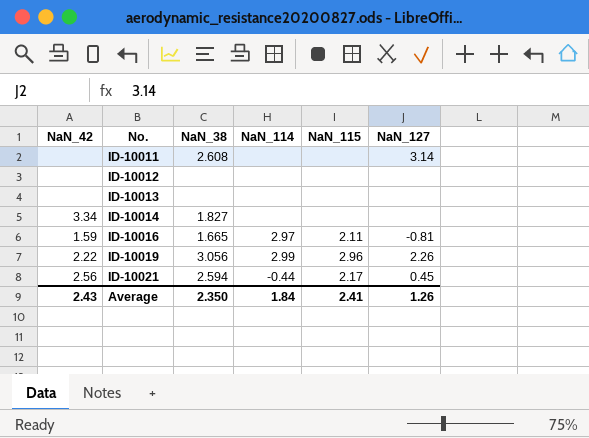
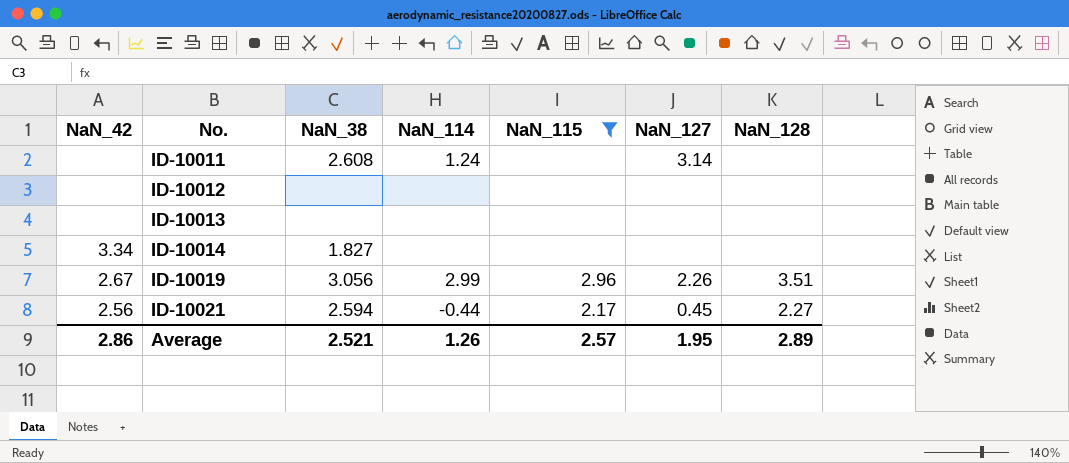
filter: none -> NaN_115 != 2.11
column NaN_128 | position: none -> 7
ID-10011 | NaN_114: none -> 1.24
ID-10019 | NaN_42: 2.22 -> 2.67
Average | NaN_42: 2.43 -> 2.86
Average | NaN_38: 2.350 -> 2.521
Average | NaN_114: 1.84 -> 1.26
Average | NaN_115: 2.41 -> 2.57
Average | NaN_127: 1.26 -> 1.95

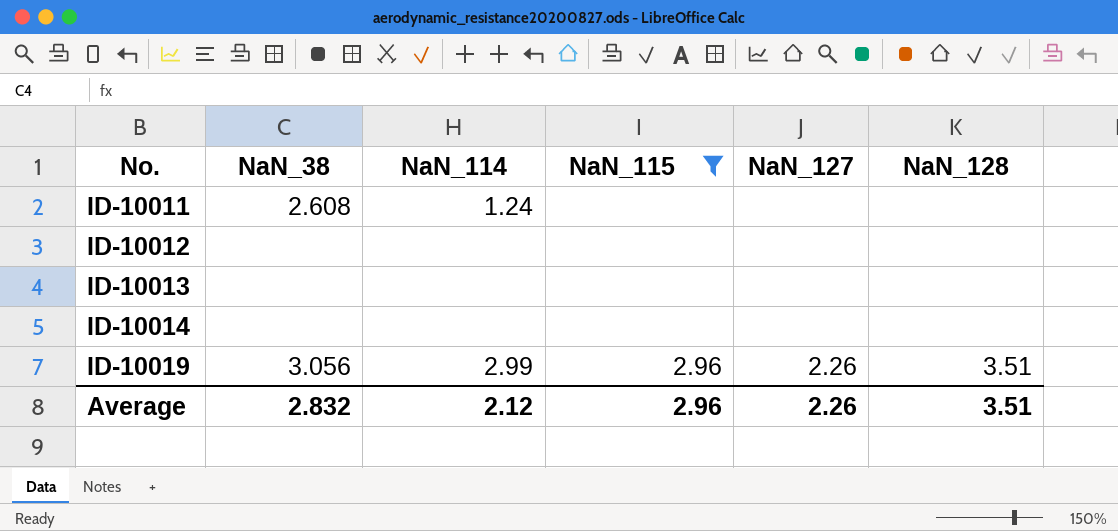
column NaN_42 | position: 1 -> none
row ID-10021: 2.56 | 2.594 | -0.44 | 2.17 | 0.45 | 2.27 -> none
ID-10011 | NaN_127: 3.14 -> none
ID-10014 | NaN_38: 1.827 -> none
Average | NaN_38: 2.521 -> 2.832
Average | NaN_114: 1.26 -> 2.12
Average | NaN_115: 2.57 -> 2.96
Average | NaN_127: 1.95 -> 2.26
Average | NaN_128: 2.89 -> 3.51

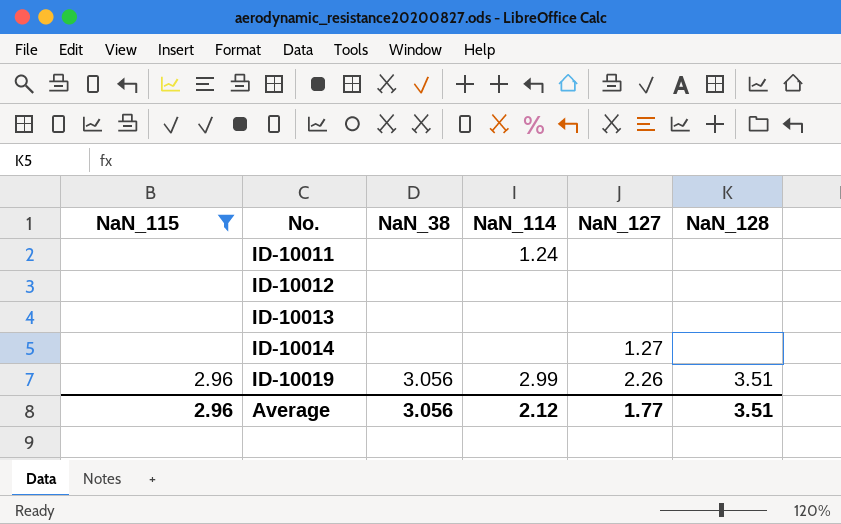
column NaN_115 | position: 4 -> 1
ID-10011 | NaN_38: 2.608 -> none
ID-10014 | NaN_127: none -> 1.27
Average | NaN_38: 2.832 -> 3.056
Average | NaN_127: 2.26 -> 1.77

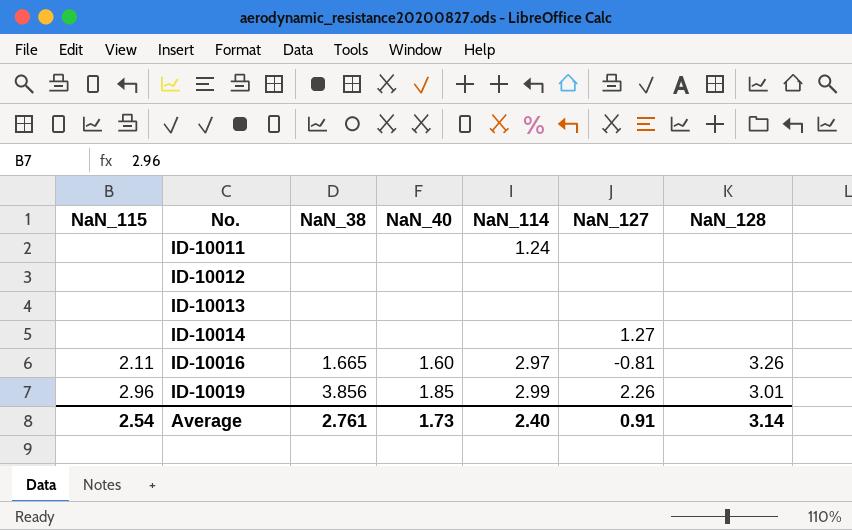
filter: NaN_115 != 2.11 -> none
column NaN_40 | position: none -> 4
ID-10019 | NaN_38: 3.056 -> 3.856
ID-10019 | NaN_128: 3.51 -> 3.01
Average | NaN_115: 2.96 -> 2.54
Average | NaN_38: 3.056 -> 2.761
Average | NaN_114: 2.12 -> 2.40
Average | NaN_127: 1.77 -> 0.91
Average | NaN_128: 3.51 -> 3.14

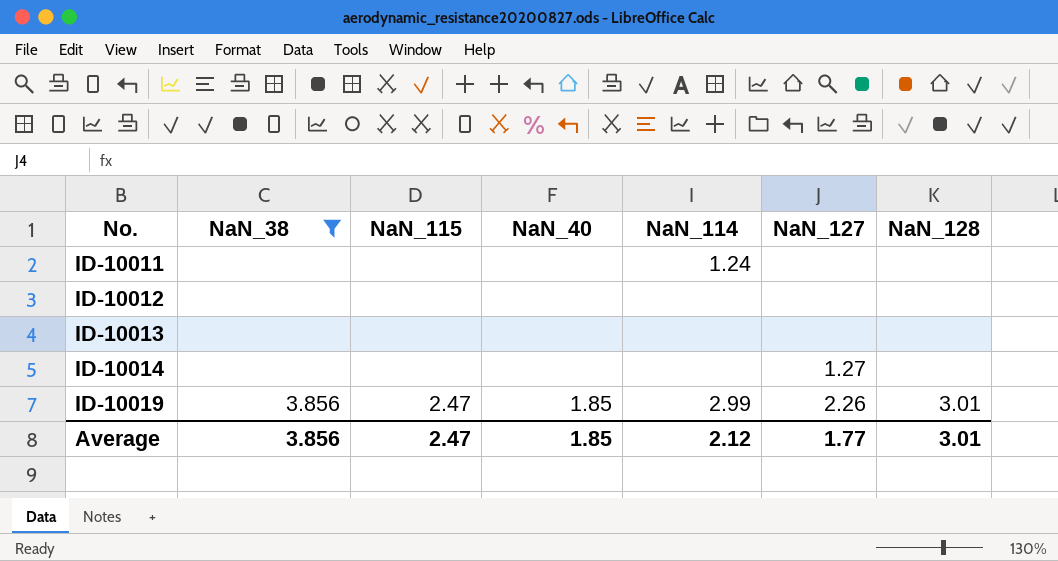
filter: none -> NaN_38 != 1.665
column NaN_115 | position: 1 -> 3
ID-10019 | NaN_115: 2.96 -> 2.47
Average | NaN_38: 2.761 -> 3.856
Average | NaN_115: 2.54 -> 2.47
Average | NaN_40: 1.73 -> 1.85
Average | NaN_114: 2.40 -> 2.12
Average | NaN_127: 0.91 -> 1.77
Average | NaN_128: 3.14 -> 3.01

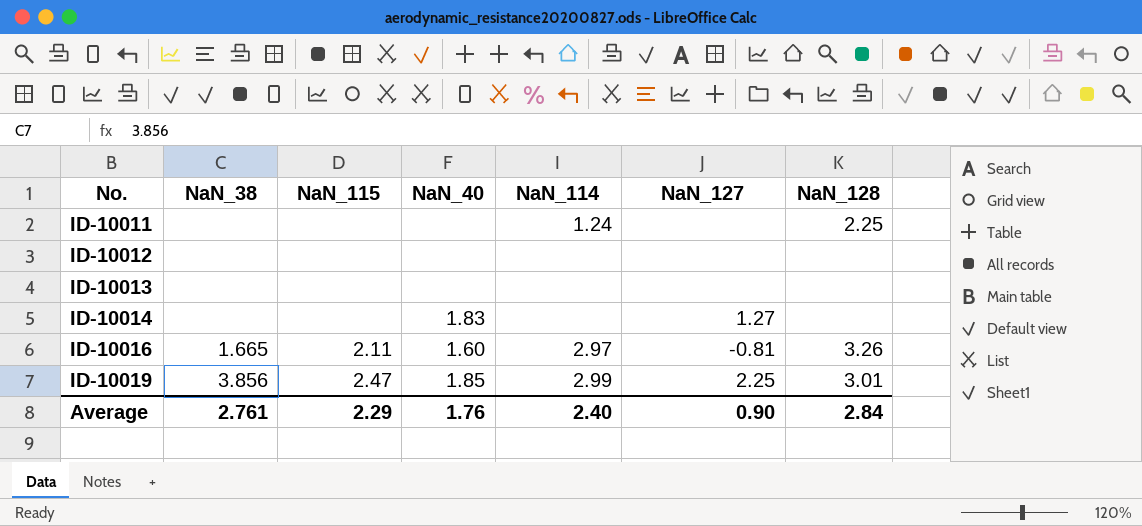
filter: NaN_38 != 1.665 -> none
ID-10011 | NaN_128: none -> 2.25
ID-10014 | NaN_40: none -> 1.83
ID-10019 | NaN_127: 2.26 -> 2.25
Average | NaN_38: 3.856 -> 2.761
Average | NaN_115: 2.47 -> 2.29
Average | NaN_40: 1.85 -> 1.76
Average | NaN_114: 2.12 -> 2.40
Average | NaN_127: 1.77 -> 0.90
Average | NaN_128: 3.01 -> 2.84

